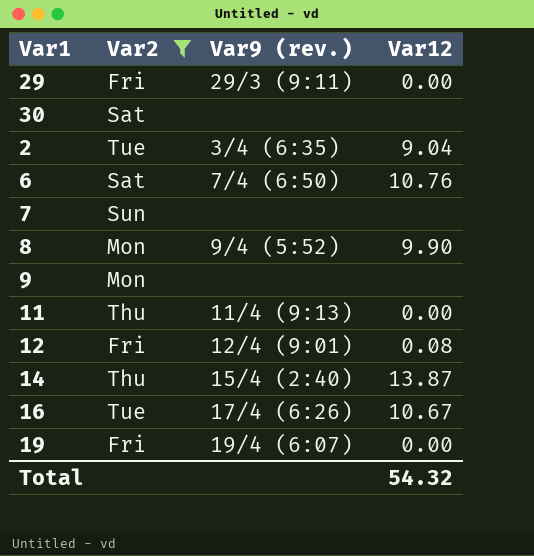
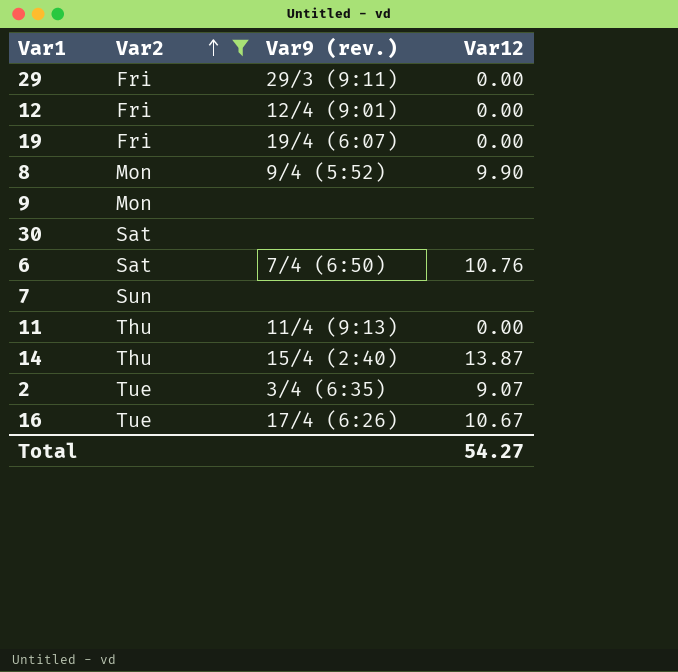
row order: none -> Var2 ascending
12 | Var12: 0.08 -> 0.00
2 | Var12: 9.04 -> 9.07
Total | Var12: 54.32 -> 54.27

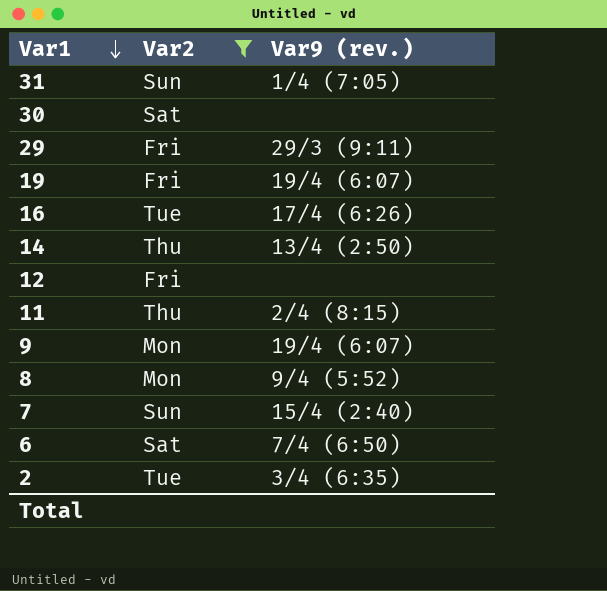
row order: Var2 ascending -> Var1 descending
column Var12 | position: 4 -> none
row 31: none -> Sun | 1/4 (7:05)
14 | Var9 (rev.): 15/4 (2:40) -> 13/4 (2:50)
12 | Var9 (rev.): 12/4 (9:01) -> none
11 | Var9 (rev.): 11/4 (9:13) -> 2/4 (8:15)
9 | Var9 (rev.): none -> 19/4 (6:07)
7 | Var9 (rev.): none -> 15/4 (2:40)

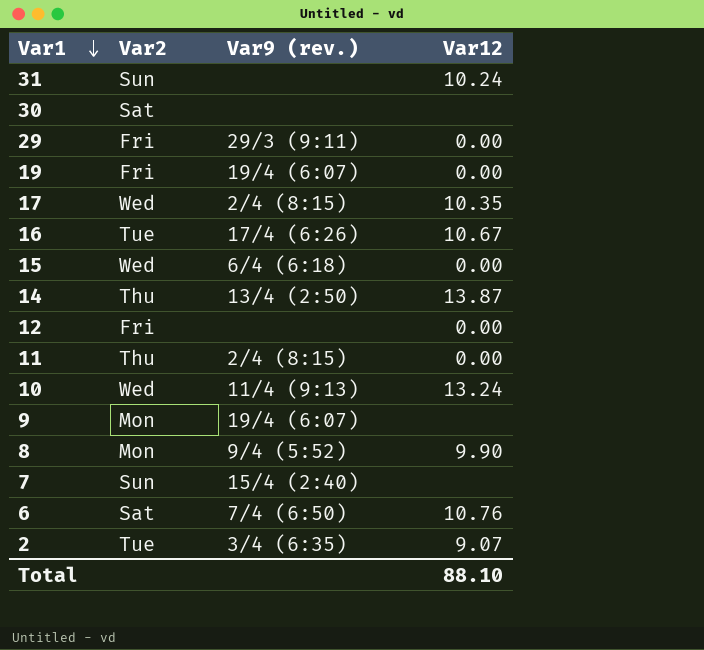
filter: Var2 != Wed -> none
column Var12 | position: none -> 4
31 | Var9 (rev.): 1/4 (7:05) -> none

